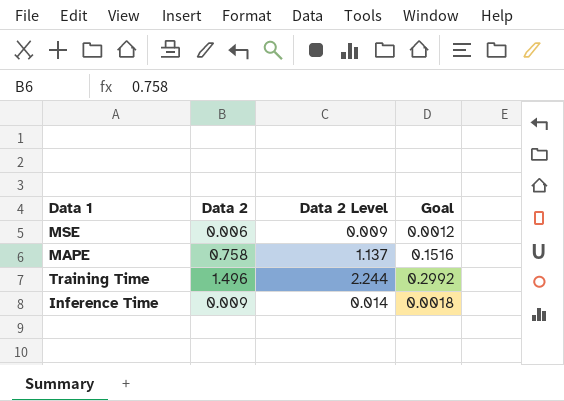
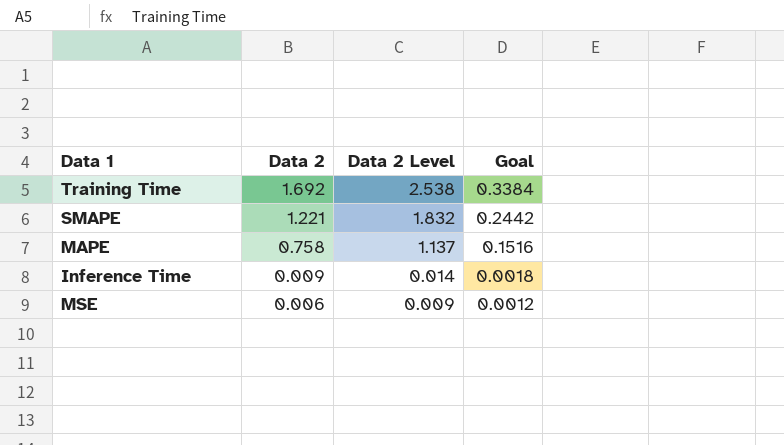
row order: none -> Data 2 descending
Training Time | Data 2: 1.496 -> 1.692
Training Time | Data 2 Level: 2.244 -> 2.538
Training Time | Goal: 0.2992 -> 0.3384
row SMAPE: none -> 1.221 | 1.832 | 0.2442

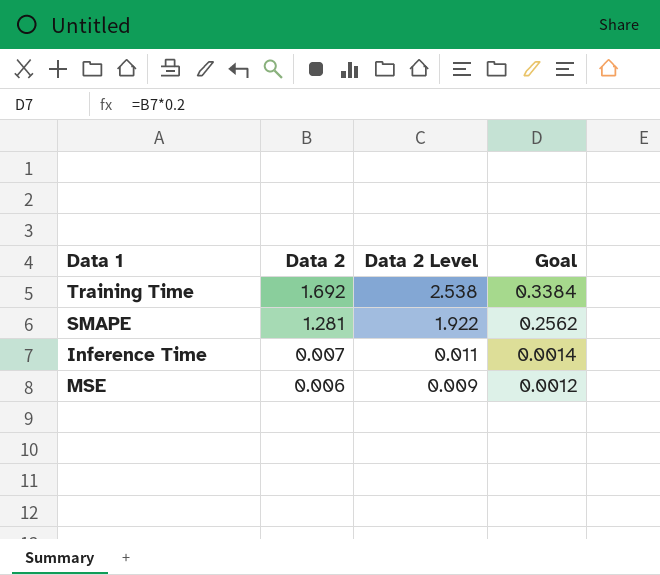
row MAPE: 0.758 | 1.137 | 0.1516 -> none
SMAPE | Data 2: 1.221 -> 1.281
SMAPE | Data 2 Level: 1.832 -> 1.922
SMAPE | Goal: 0.2442 -> 0.2562
Inference Time | Data 2: 0.009 -> 0.007
Inference Time | Data 2 Level: 0.014 -> 0.011
Inference Time | Goal: 0.0018 -> 0.0014

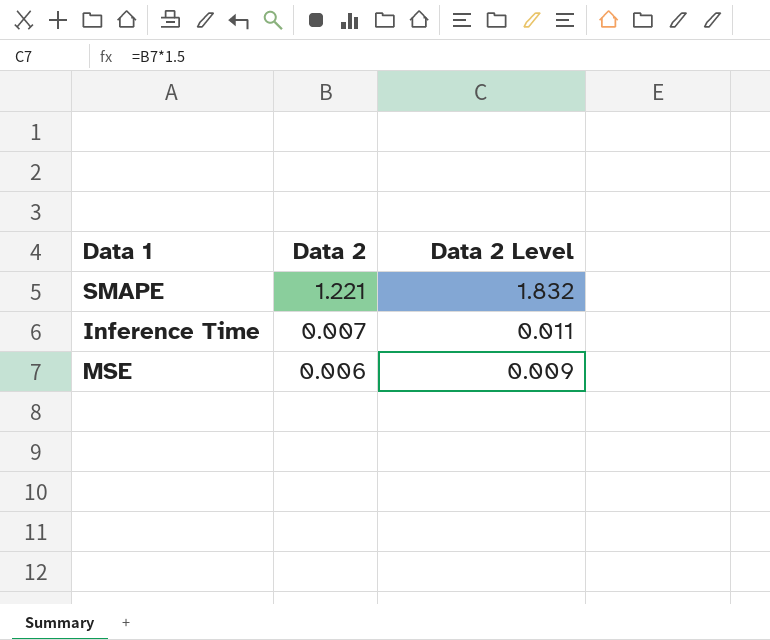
column Goal | formula: [Data 2] * 0.2 -> none
row Training Time: 1.692 | 2.538 | 0.3384 -> none
SMAPE | Data 2: 1.281 -> 1.221
SMAPE | Data 2 Level: 1.922 -> 1.832

